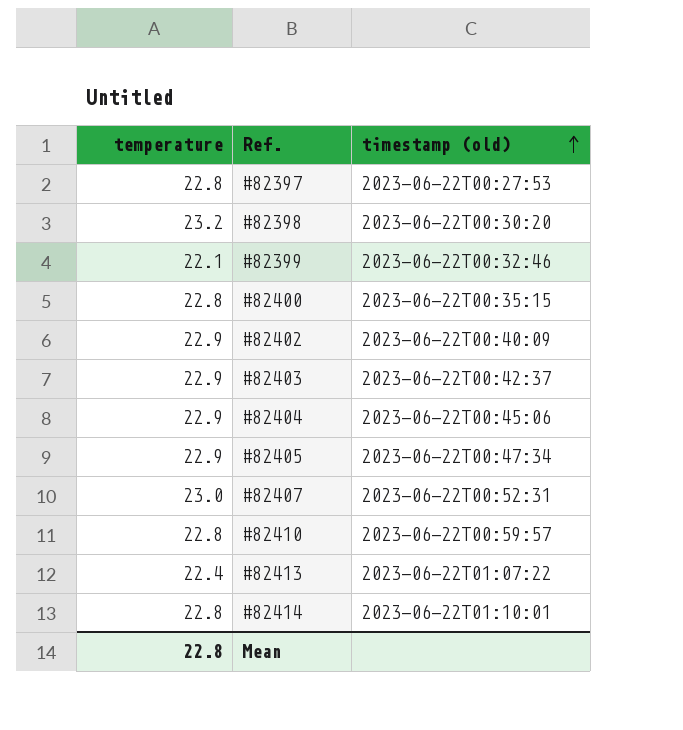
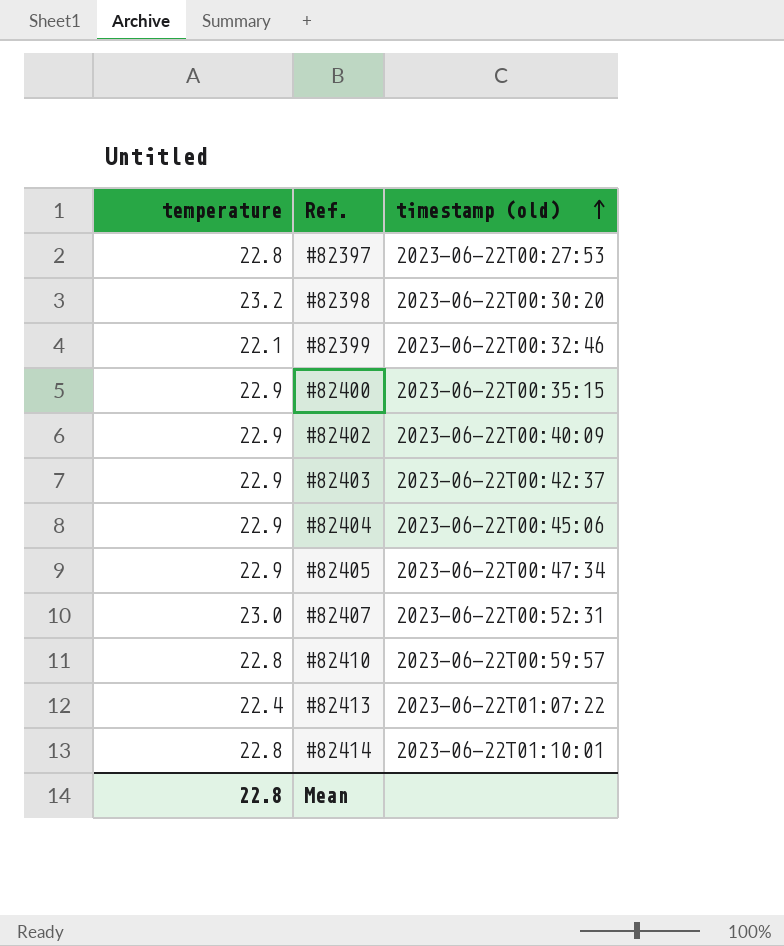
#82400 | temperature: 22.8 -> 22.9

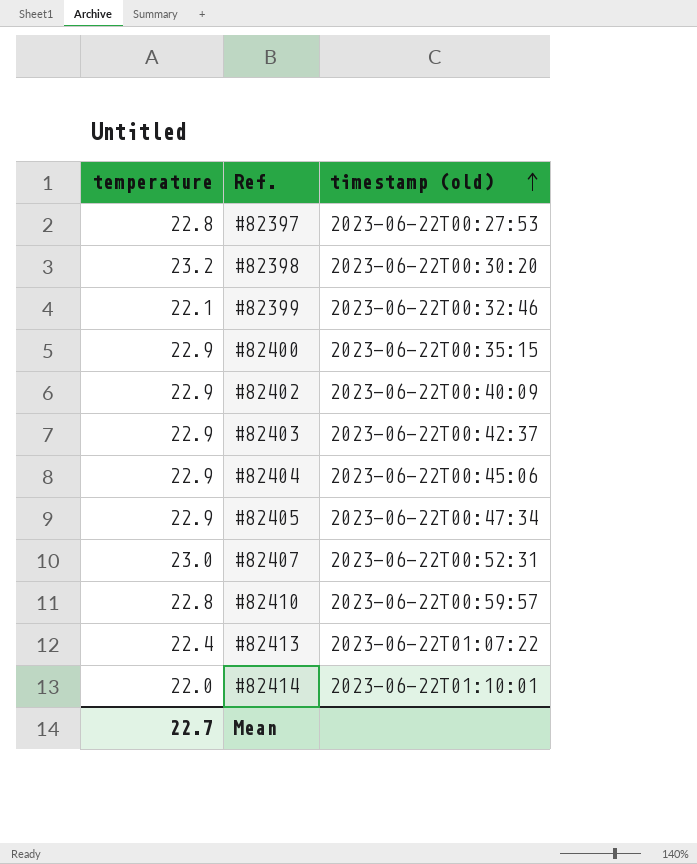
#82414 | temperature: 22.8 -> 22.0
Mean | temperature: 22.8 -> 22.7

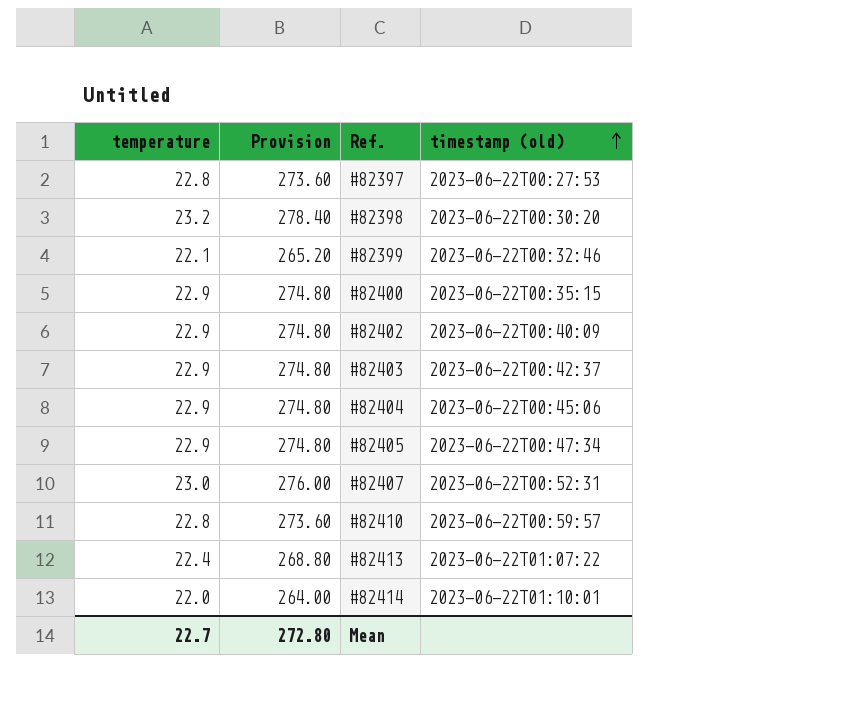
column Provision | formula: none -> [temperature] * 12

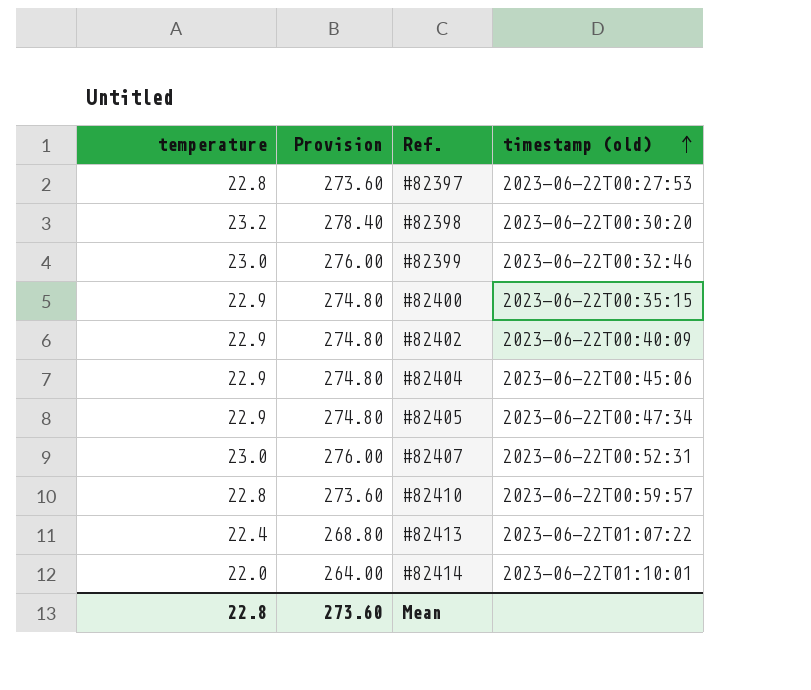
row #82403: 22.9 | 274.80 | 2023-06-22T00:42:37 -> none
#82399 | temperature: 22.1 -> 23.0
#82399 | Provision: 265.20 -> 276.00
Mean | temperature: 22.7 -> 22.8
Mean | Provision: 272.80 -> 273.60

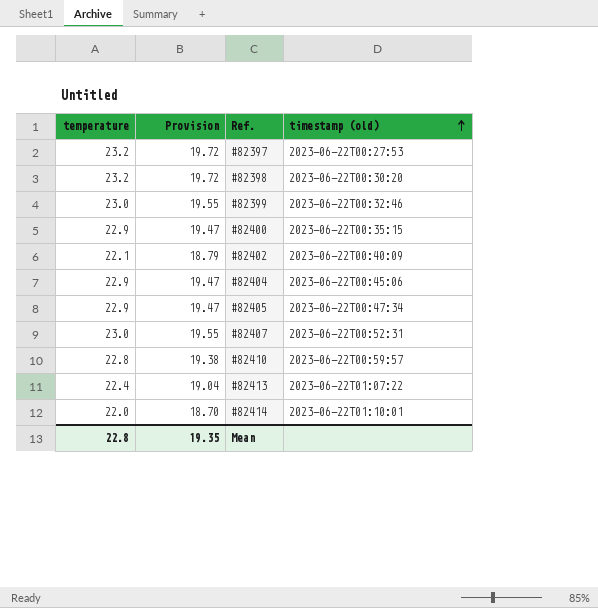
column Provision | formula: [temperature] * 12 -> [temperature] * 0.85
#82397 | temperature: 22.8 -> 23.2
#82402 | temperature: 22.9 -> 22.1
Mean | Provision: 273.60 -> 19.35

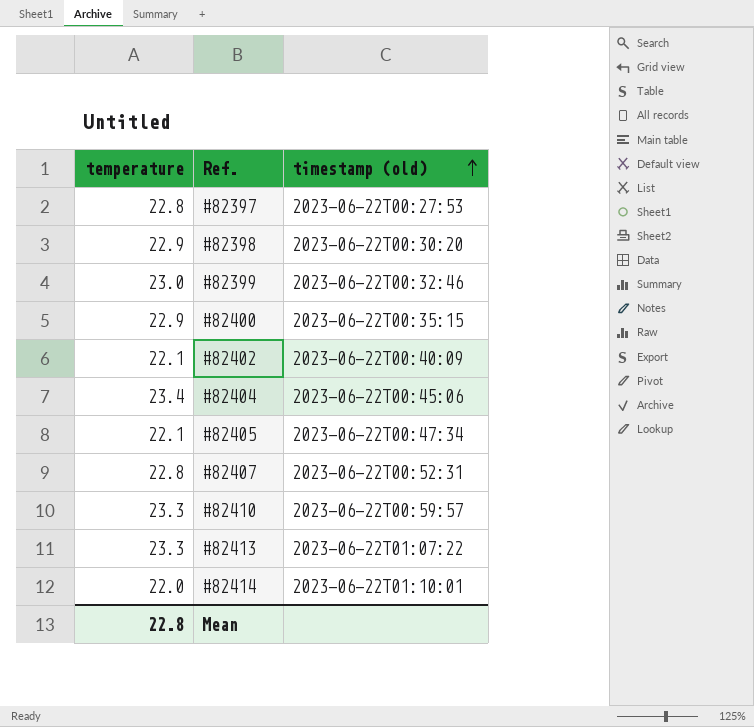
column Provision | formula: [temperature] * 0.85 -> none
#82397 | temperature: 23.2 -> 22.8
#82398 | temperature: 23.2 -> 22.9
#82404 | temperature: 22.9 -> 23.4
#82405 | temperature: 22.9 -> 22.1
#82407 | temperature: 23.0 -> 22.8
#82410 | temperature: 22.8 -> 23.3
#82413 | temperature: 22.4 -> 23.3

